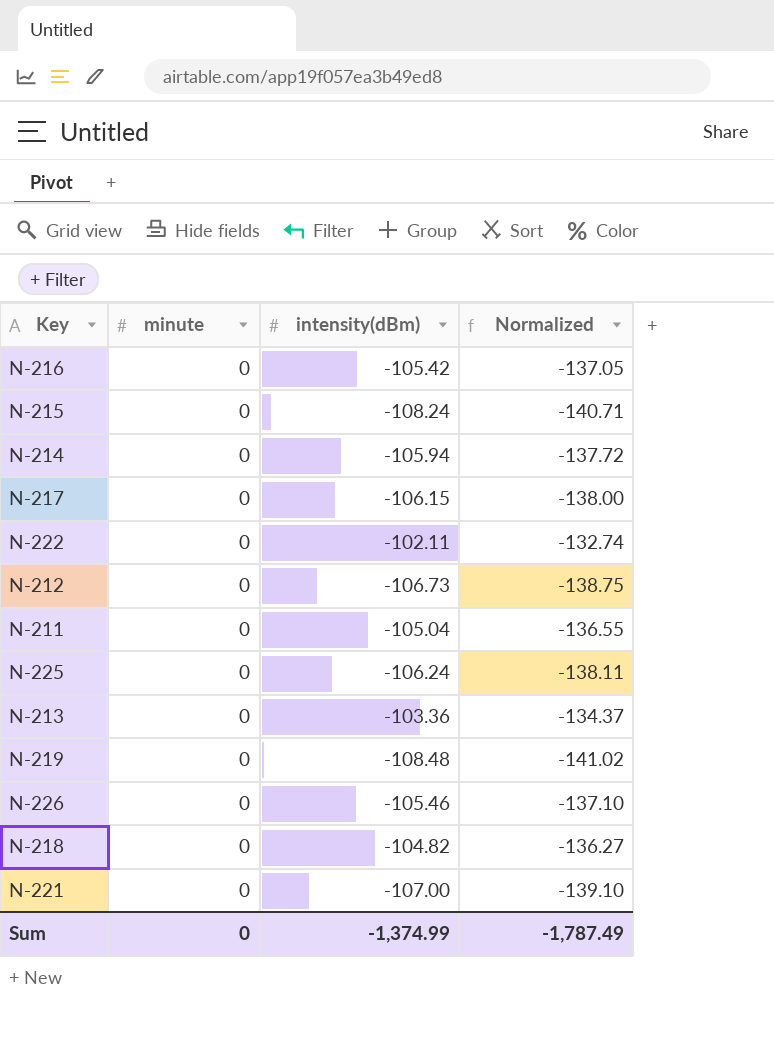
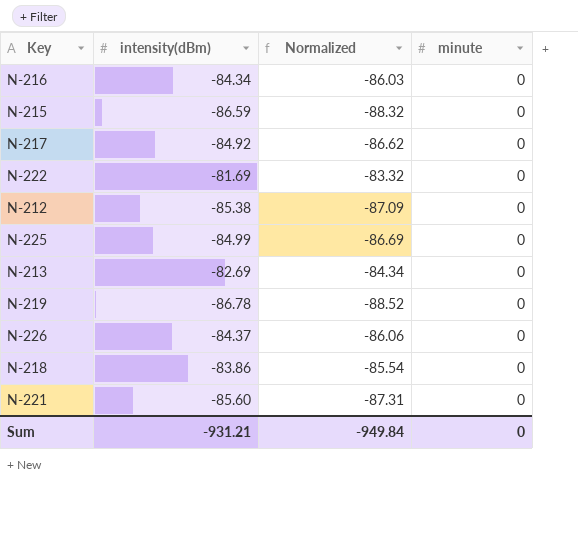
column Normalized | formula: [intensity(dBm)] * 1.3 -> [intensity(dBm)] * 1.02
column minute | position: 2 -> 4
row N-214: 0 | -105.94 | -137.72 -> none
row N-211: 0 | -105.04 | -136.55 -> none
N-216 | intensity(dBm): -105.42 -> -84.34
N-215 | intensity(dBm): -108.24 -> -86.59
N-217 | intensity(dBm): -106.15 -> -84.92
N-222 | intensity(dBm): -102.11 -> -81.69
N-212 | intensity(dBm): -106.73 -> -85.38
N-225 | intensity(dBm): -106.24 -> -84.99
N-213 | intensity(dBm): -103.36 -> -82.69
N-219 | intensity(dBm): -108.48 -> -86.78
N-226 | intensity(dBm): -105.46 -> -84.37
N-218 | intensity(dBm): -104.82 -> -83.86
N-221 | intensity(dBm): -107.00 -> -85.60
Sum | intensity(dBm): -1,374.99 -> -931.21
Sum | Normalized: -1,787.49 -> -949.84

